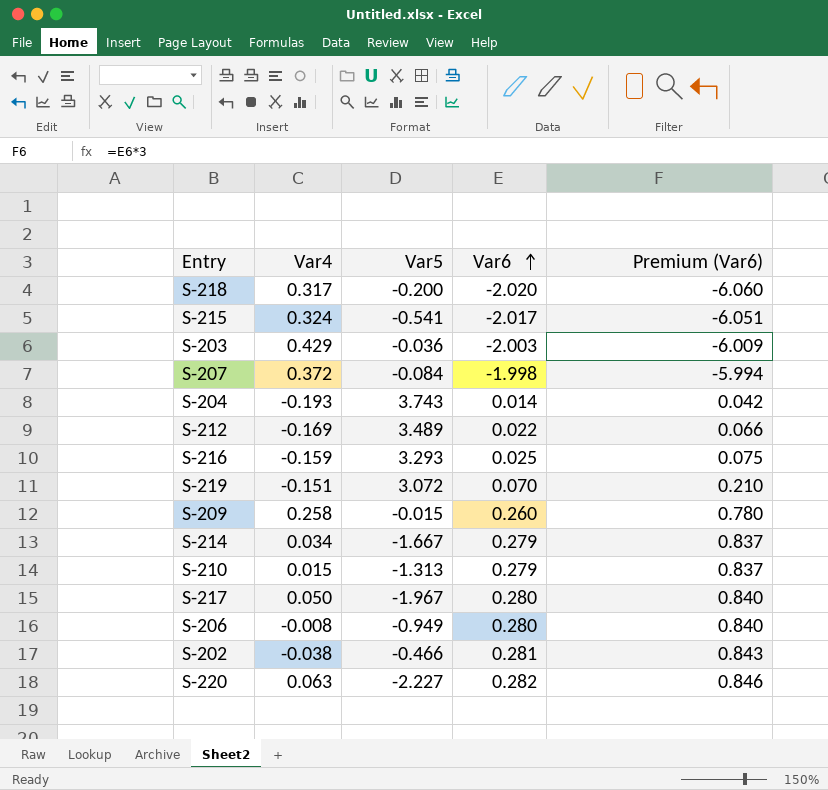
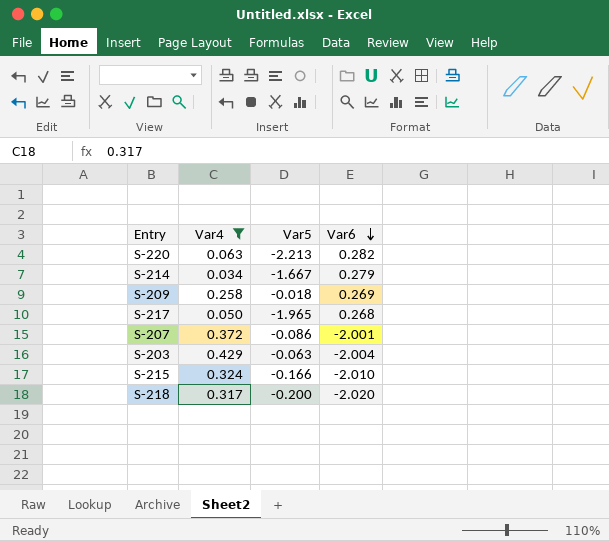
filter: none -> Var4 >= 0.034
row order: Var6 ascending -> Var6 descending
column Premium (Var6) | formula: [Var6] * 3 -> none
S-220 | Var5: -2.227 -> -2.213
S-209 | Var5: -0.015 -> -0.018
S-209 | Var6: 0.260 -> 0.269
S-217 | Var5: -1.967 -> -1.965
S-217 | Var6: 0.280 -> 0.268
S-207 | Var5: -0.084 -> -0.086
S-207 | Var6: -1.998 -> -2.001
S-203 | Var5: -0.036 -> -0.063
S-203 | Var6: -2.003 -> -2.004
S-215 | Var5: -0.541 -> -0.166
S-215 | Var6: -2.017 -> -2.010

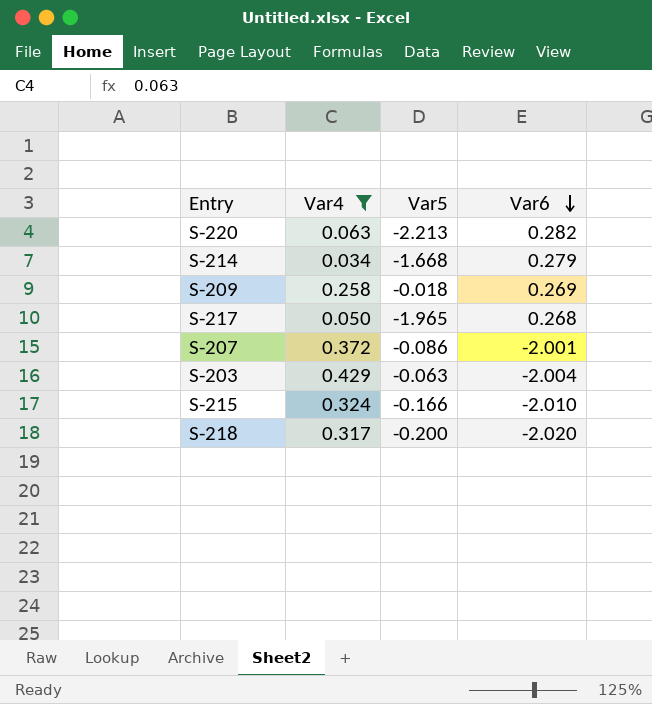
S-214 | Var5: -1.667 -> -1.668

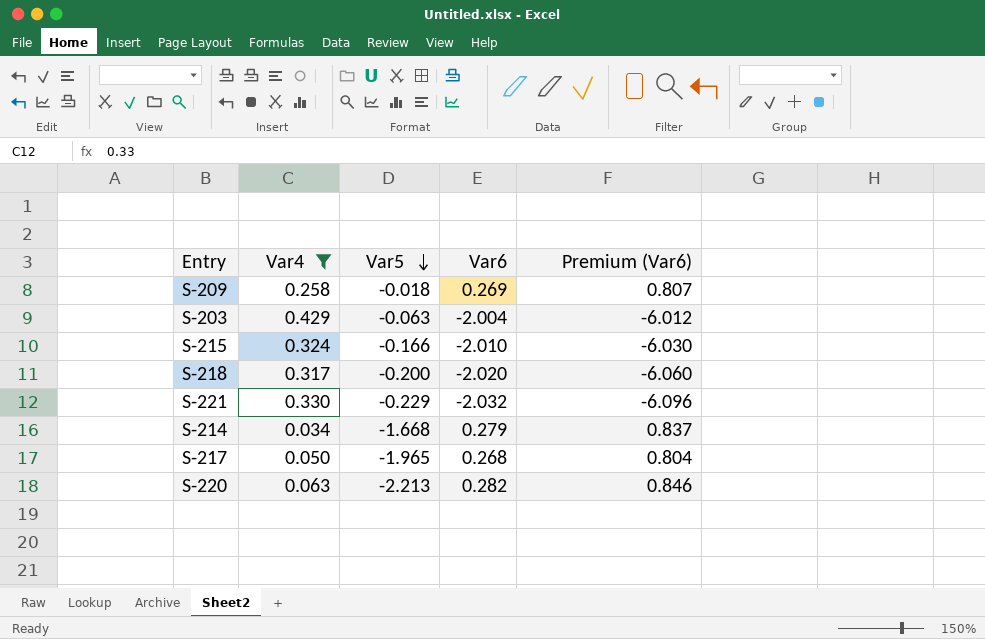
row order: Var6 descending -> Var5 descending
column Premium (Var6) | formula: none -> [Var6] * 3
row S-207: 0.372 | -0.086 | -2.001 -> none
row S-221: none -> 0.330 | -0.229 | -2.032 | -6.096

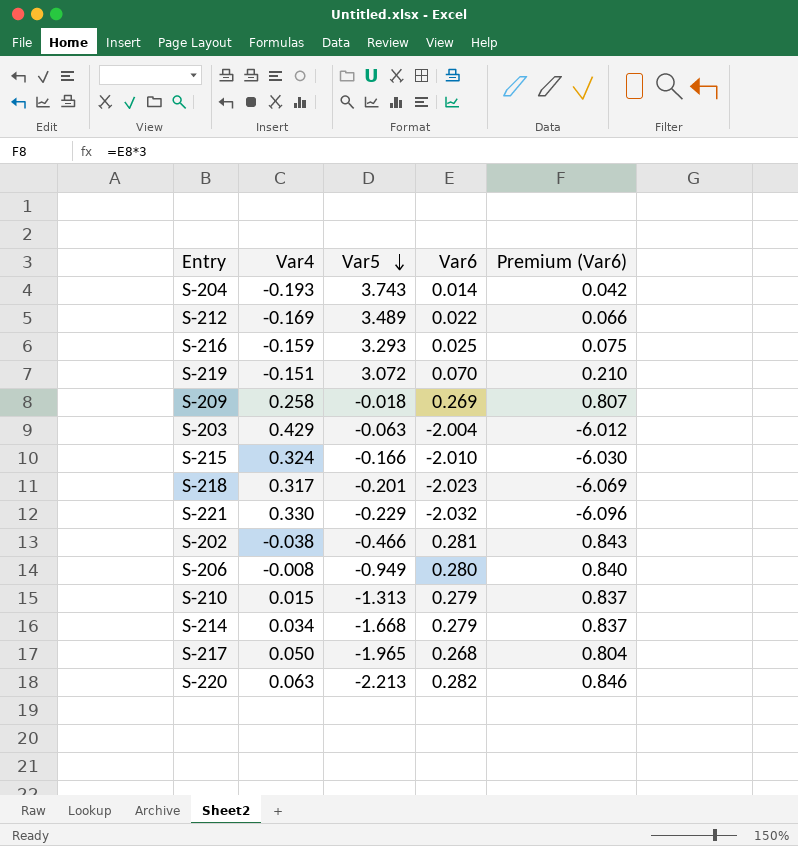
filter: Var4 >= 0.034 -> none
S-218 | Var5: -0.200 -> -0.201
S-218 | Var6: -2.020 -> -2.023
S-218 | Premium (Var6): -6.060 -> -6.069

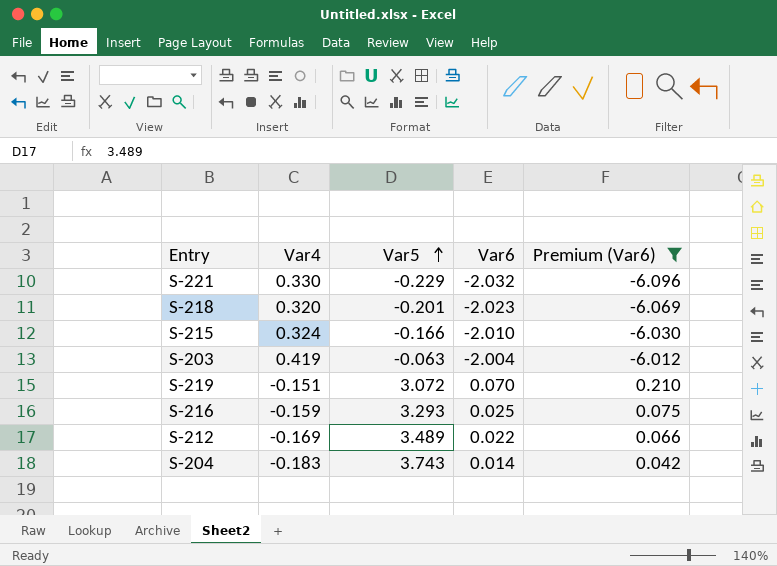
filter: none -> Premium (Var6) <= 0.210
row order: Var5 descending -> Var5 ascending
S-218 | Var4: 0.317 -> 0.320
S-203 | Var4: 0.429 -> 0.419
S-204 | Var4: -0.193 -> -0.183

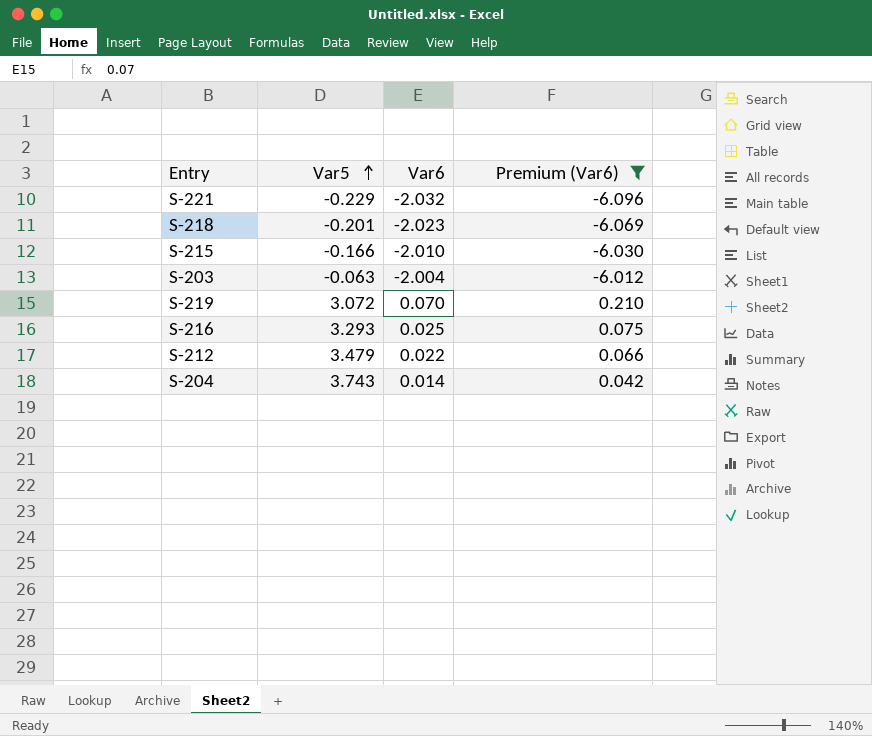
column Var4 | position: 2 -> none
S-212 | Var5: 3.489 -> 3.479

